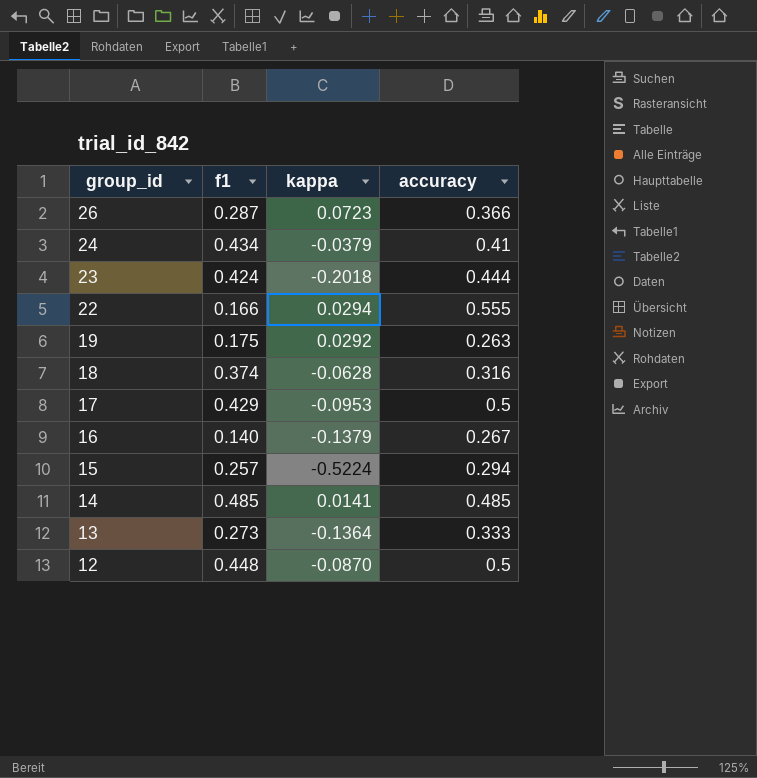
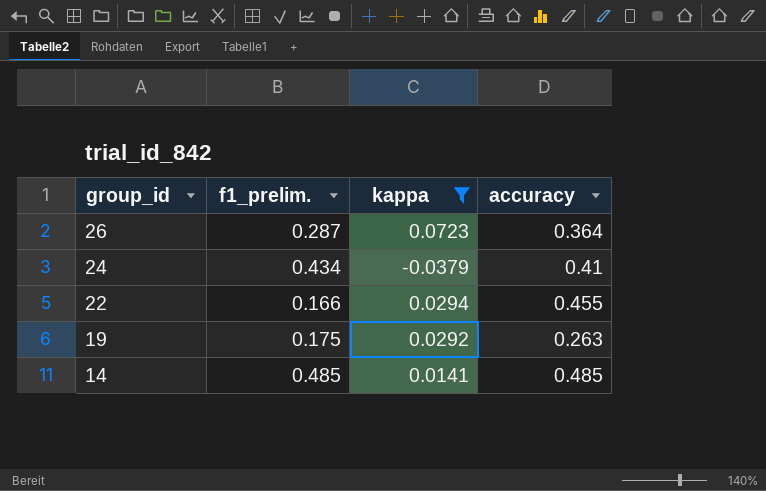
filter: none -> kappa >= -0.0379
column name: f1 -> f1_prelim.
26 | accuracy: 0.366 -> 0.364
22 | accuracy: 0.555 -> 0.455

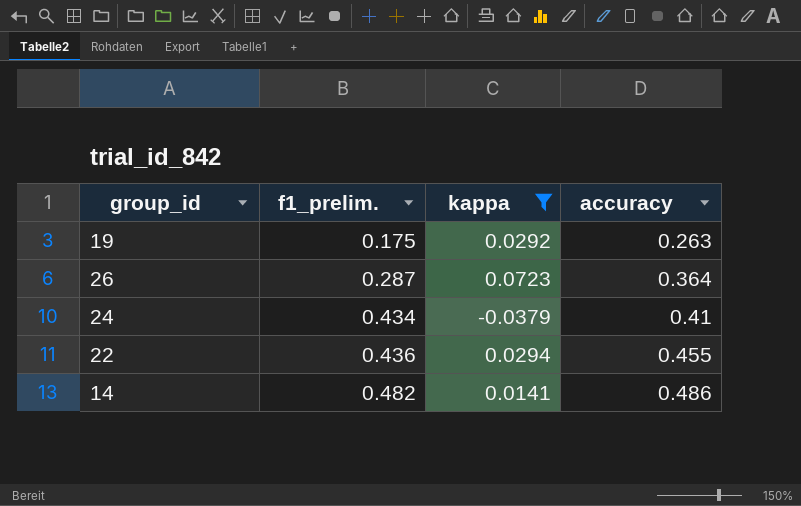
row order: group_id descending -> f1_prelim. ascending
22 | f1_prelim.: 0.166 -> 0.436
14 | f1_prelim.: 0.485 -> 0.482
14 | accuracy: 0.485 -> 0.486

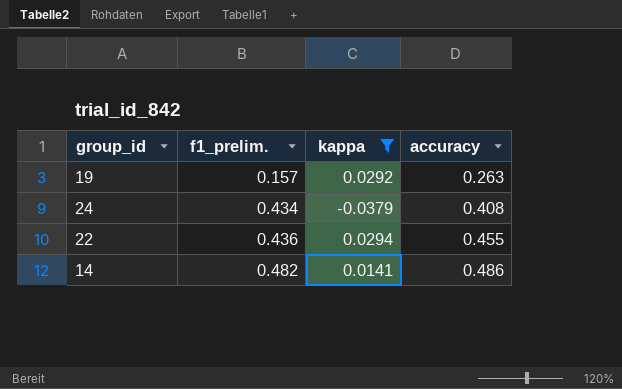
row 26: 0.287 | 0.0723 | 0.364 -> none
19 | f1_prelim.: 0.175 -> 0.157
24 | accuracy: 0.41 -> 0.408

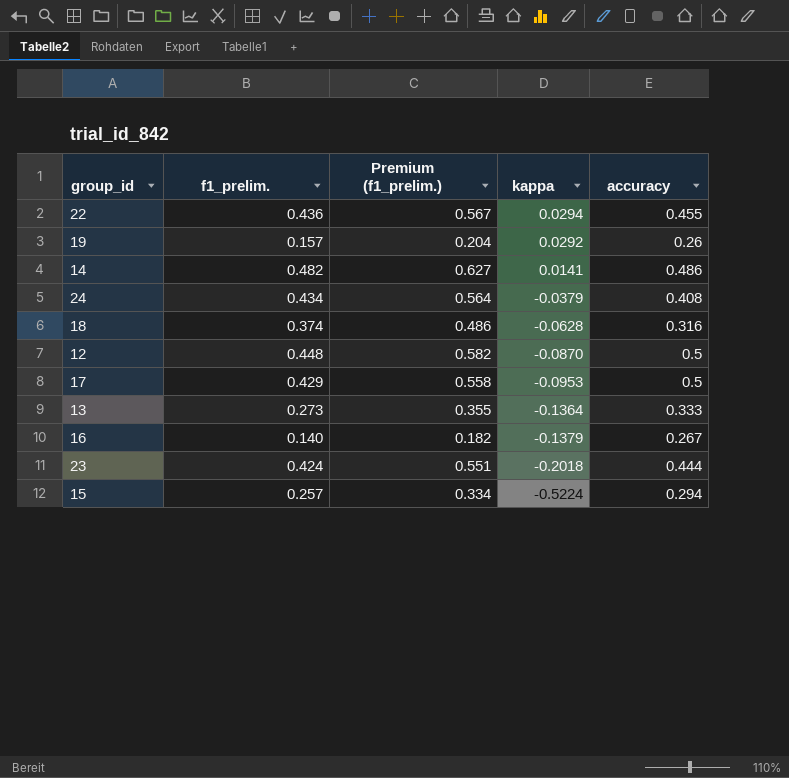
filter: kappa >= -0.0379 -> none
row order: f1_prelim. ascending -> kappa descending
column Premium (f1_prelim.) | formula: none -> [f1_prelim.] * 1.3
19 | accuracy: 0.263 -> 0.26

